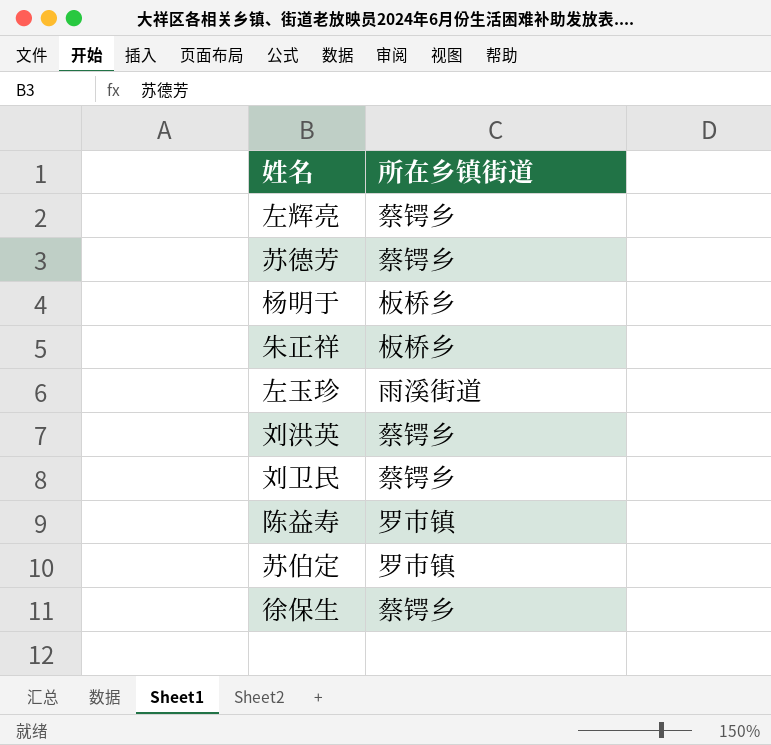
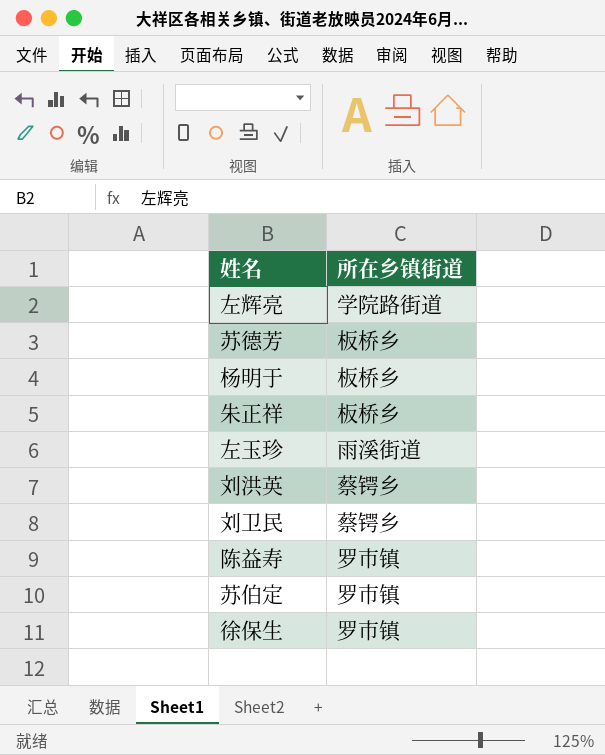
左辉亮 | 所在乡镇街道: 蔡锷乡 -> 学院路街道
苏德芳 | 所在乡镇街道: 蔡锷乡 -> 板桥乡
徐保生 | 所在乡镇街道: 蔡锷乡 -> 罗市镇

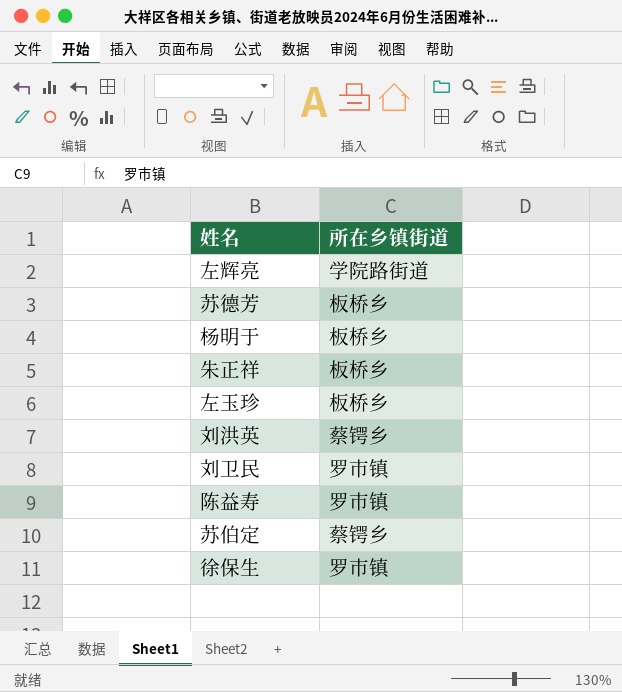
左玉珍 | 所在乡镇街道: 雨溪街道 -> 板桥乡
刘卫民 | 所在乡镇街道: 蔡锷乡 -> 罗市镇
苏伯定 | 所在乡镇街道: 罗市镇 -> 蔡锷乡

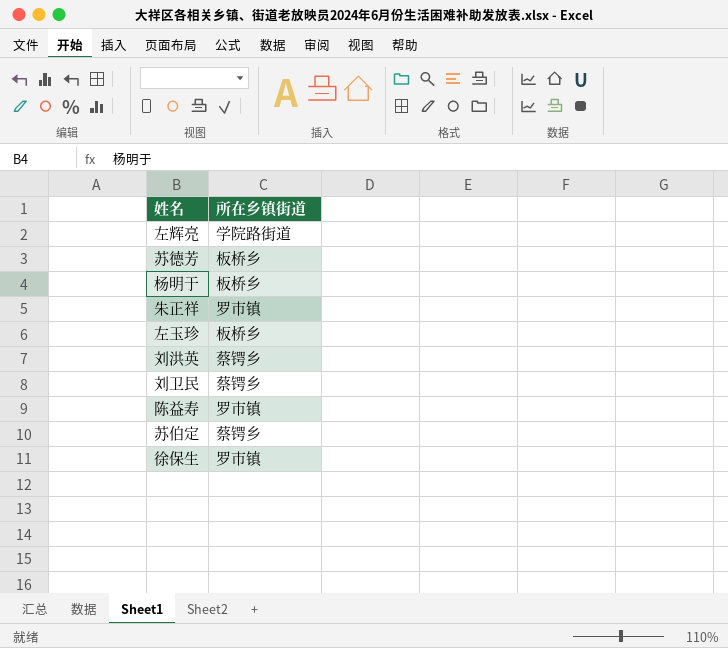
朱正祥 | 所在乡镇街道: 板桥乡 -> 罗市镇
刘卫民 | 所在乡镇街道: 罗市镇 -> 蔡锷乡

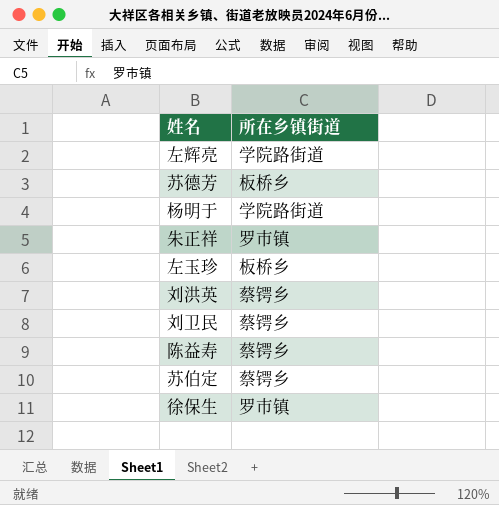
杨明于 | 所在乡镇街道: 板桥乡 -> 学院路街道
陈益寿 | 所在乡镇街道: 罗市镇 -> 蔡锷乡

